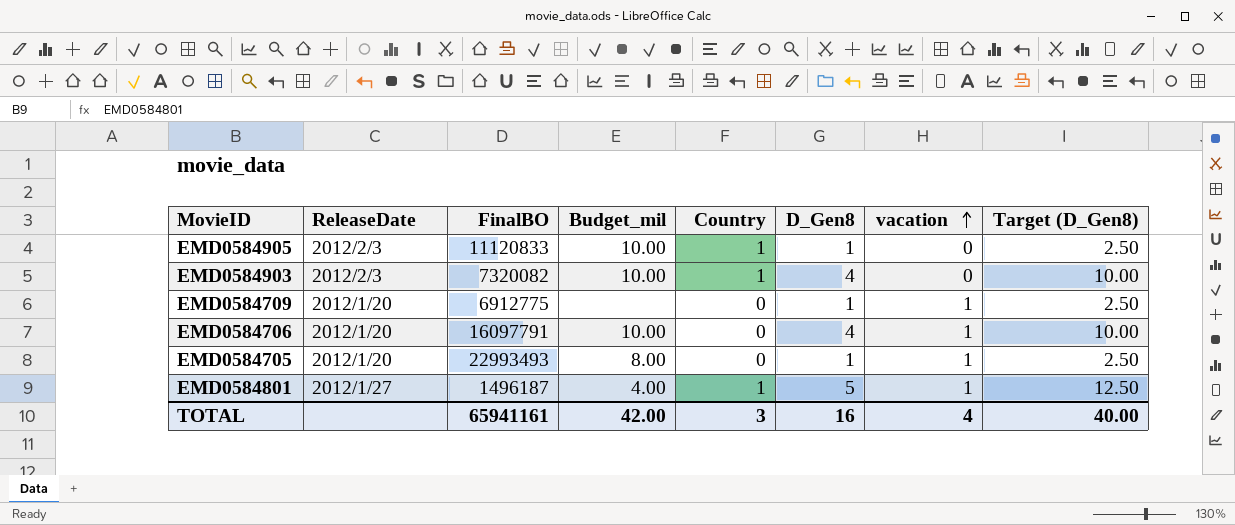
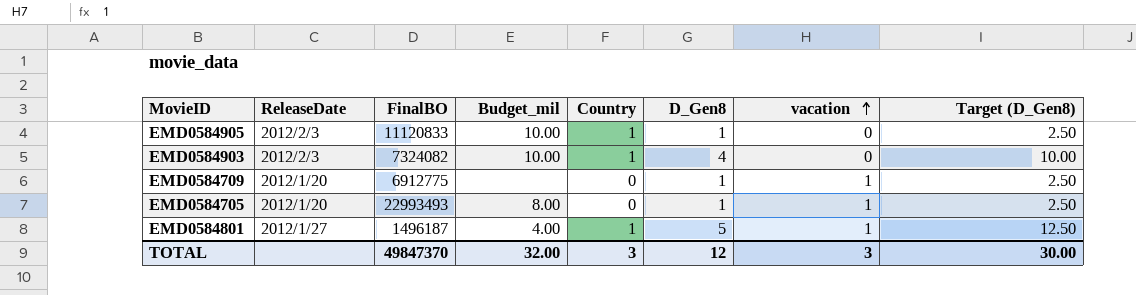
row EMD0584706: 2012/1/20 | 16097791 | 10.00 | 0 | 4 | 1 | 10.00 -> none
EMD0584903 | FinalBO: 7320082 -> 7324082
TOTAL | FinalBO: 65941161 -> 49847370
TOTAL | Budget_mil: 42.00 -> 32.00
TOTAL | D_Gen8: 16 -> 12
TOTAL | vacation: 4 -> 3
TOTAL | Target (D_Gen8): 40.00 -> 30.00

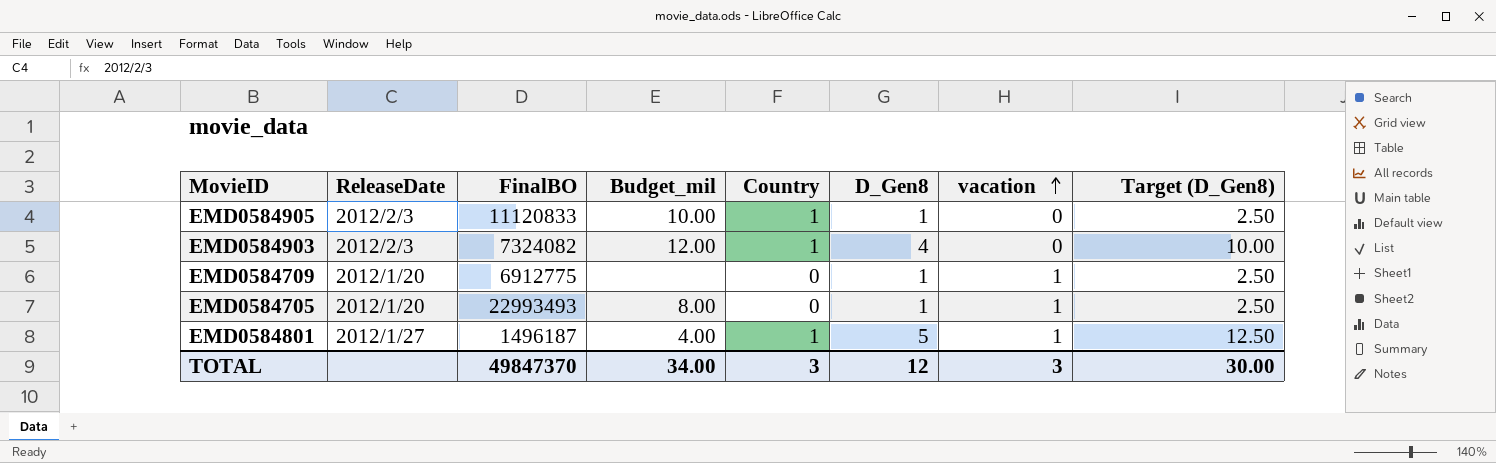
EMD0584903 | Budget_mil: 10.00 -> 12.00
TOTAL | Budget_mil: 32.00 -> 34.00

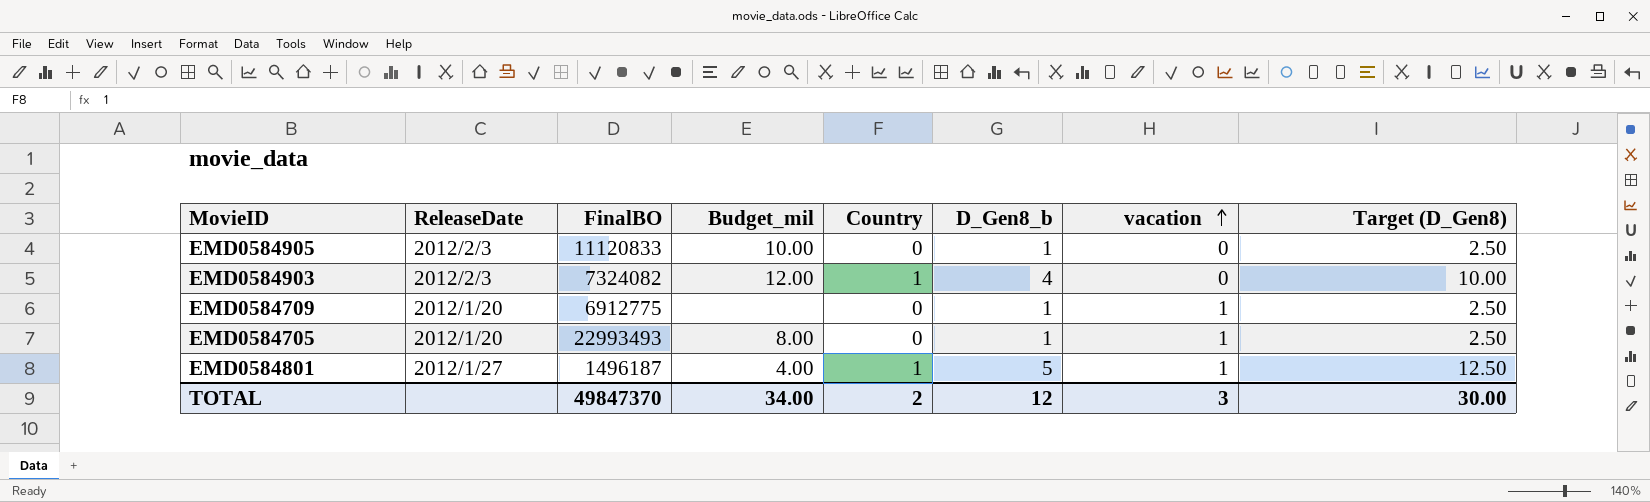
column name: D_Gen8 -> D_Gen8_b
EMD0584905 | Country: 1 -> 0
TOTAL | Country: 3 -> 2

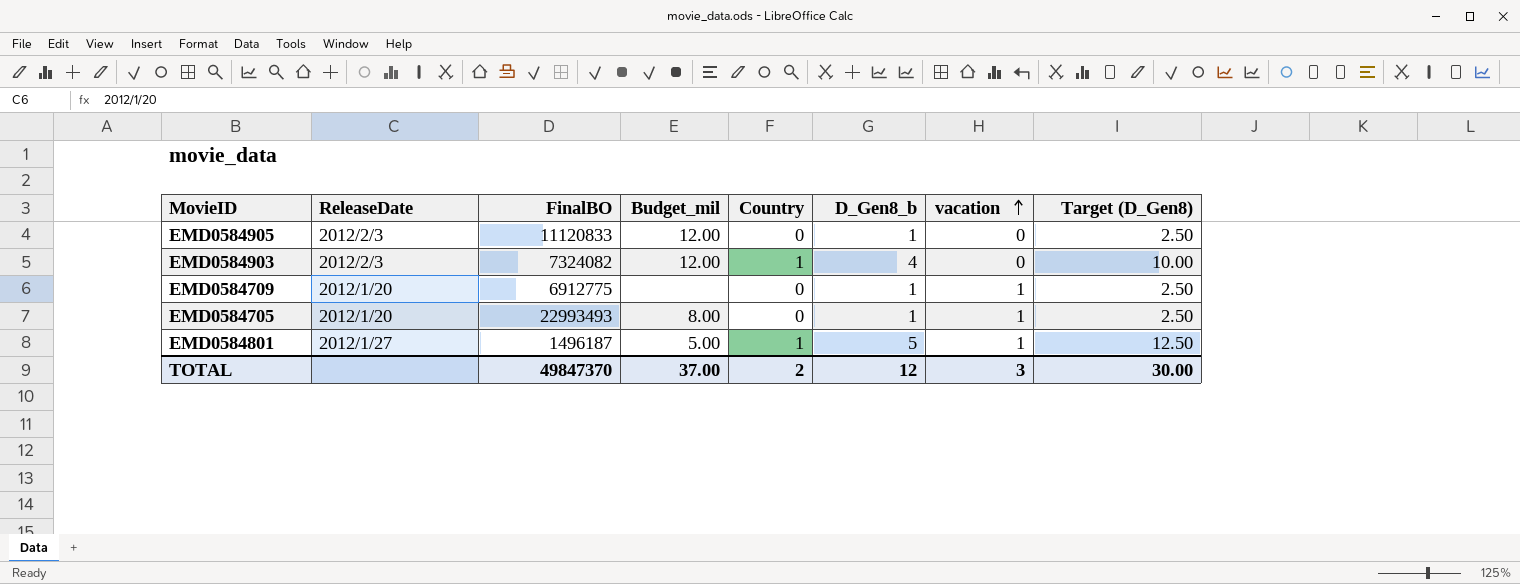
EMD0584905 | Budget_mil: 10.00 -> 12.00
EMD0584801 | Budget_mil: 4.00 -> 5.00
TOTAL | Budget_mil: 34.00 -> 37.00

